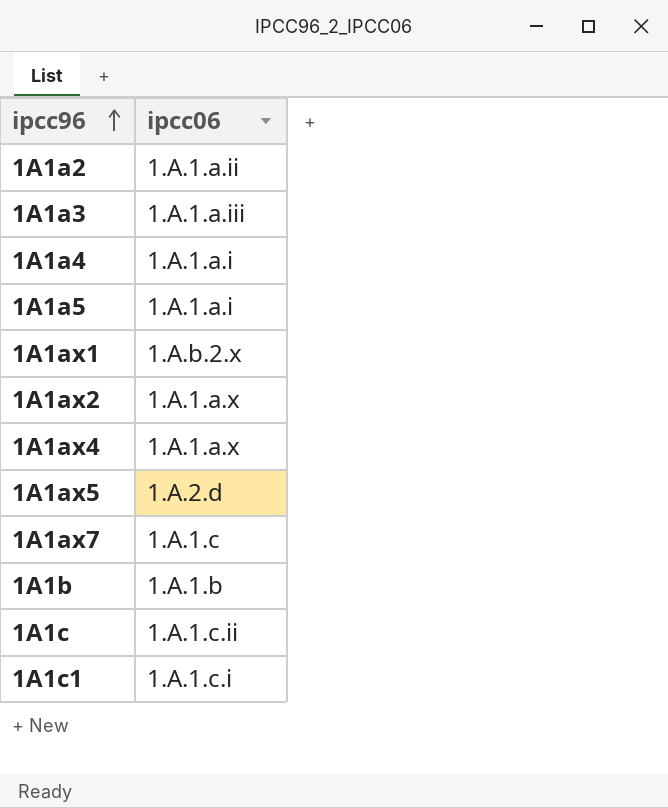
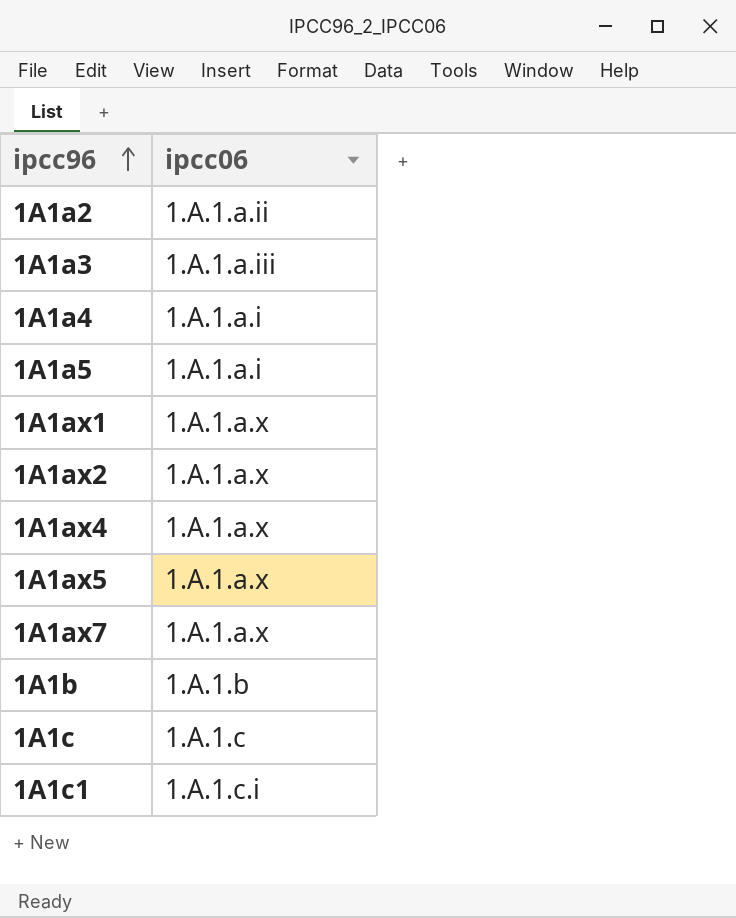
1A1ax1 | ipcc06: 1.A.b.2.x -> 1.A.1.a.x
1A1ax5 | ipcc06: 1.A.2.d -> 1.A.1.a.x
1A1ax7 | ipcc06: 1.A.1.c -> 1.A.1.a.x
1A1c | ipcc06: 1.A.1.c.ii -> 1.A.1.c

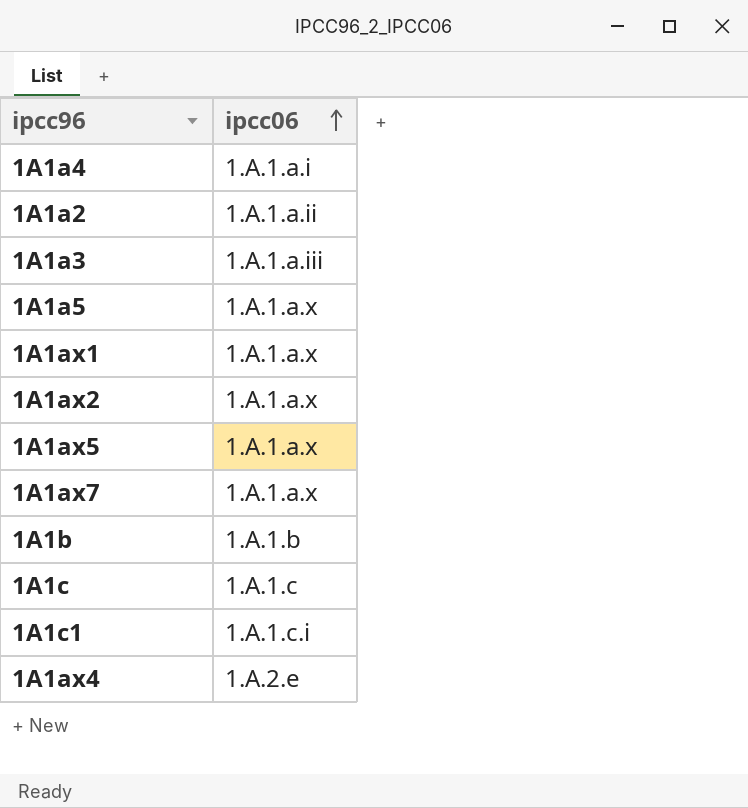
row order: ipcc96 ascending -> ipcc06 ascending
1A1a5 | ipcc06: 1.A.1.a.i -> 1.A.1.a.x
1A1ax4 | ipcc06: 1.A.1.a.x -> 1.A.2.e

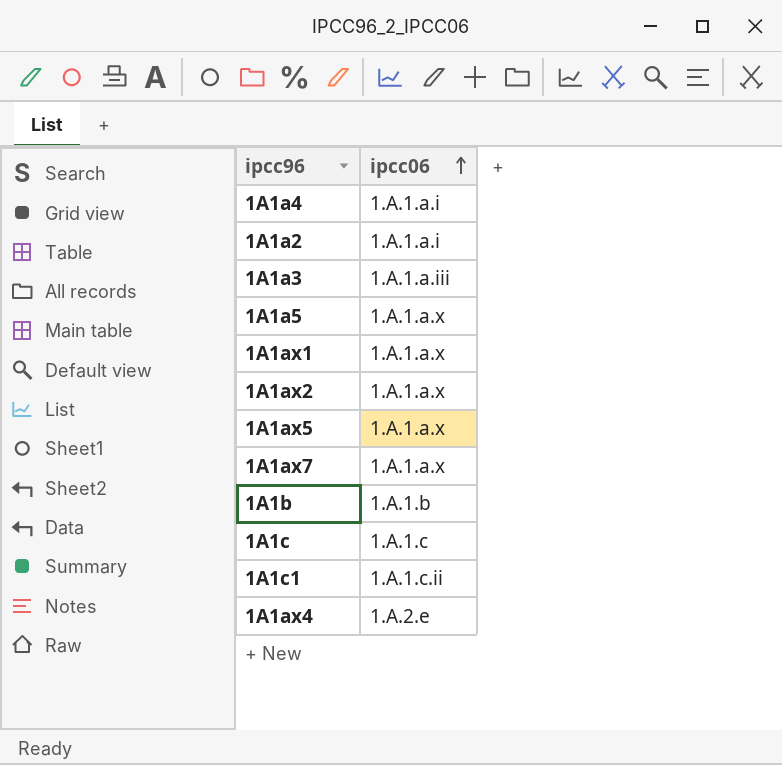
1A1a2 | ipcc06: 1.A.1.a.ii -> 1.A.1.a.i
1A1c1 | ipcc06: 1.A.1.c.i -> 1.A.1.c.ii

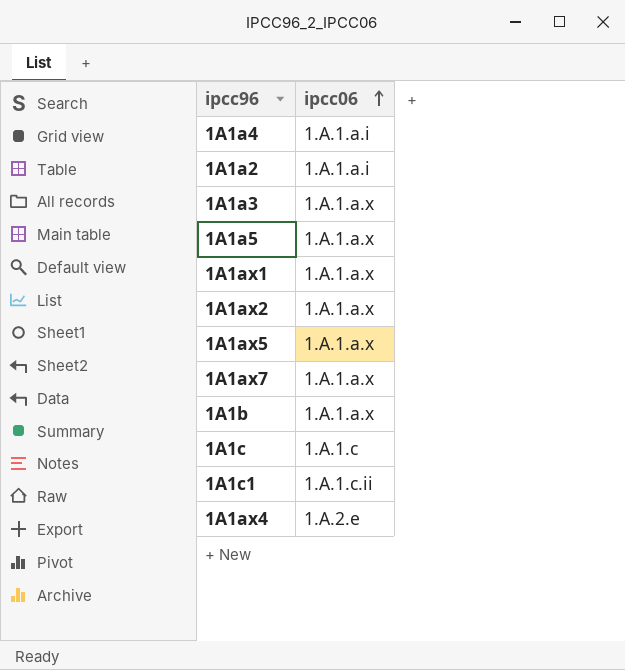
1A1a3 | ipcc06: 1.A.1.a.iii -> 1.A.1.a.x
1A1b | ipcc06: 1.A.1.b -> 1.A.1.a.x

